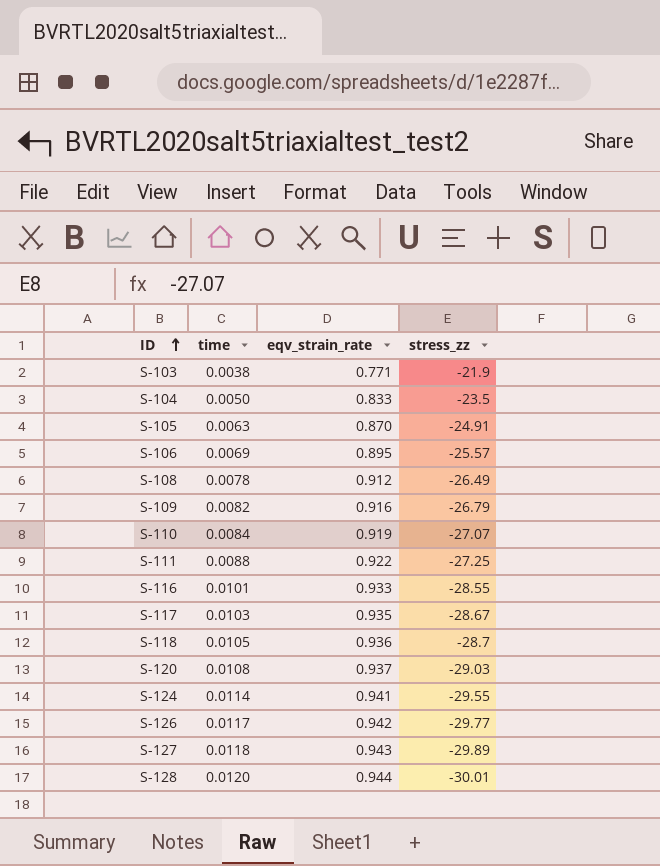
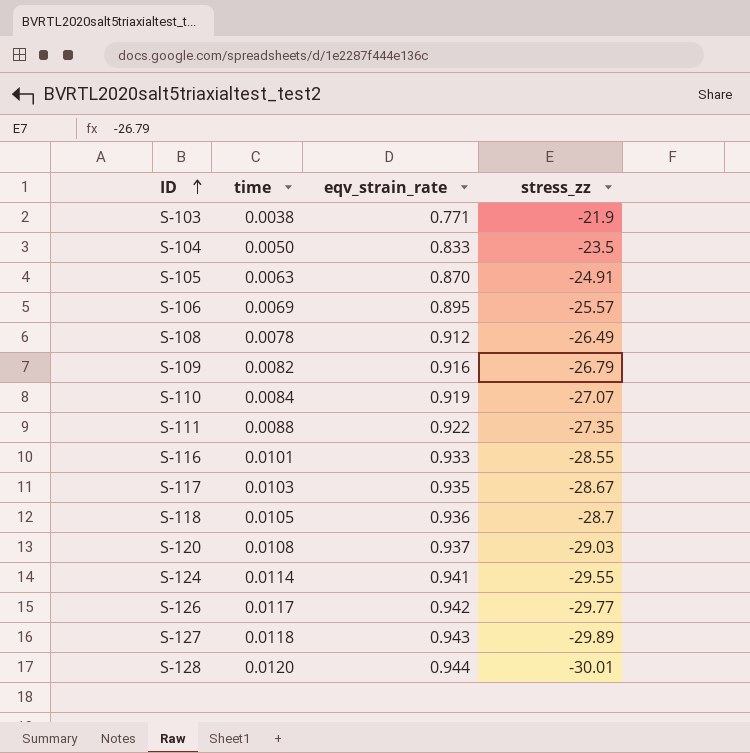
S-111 | stress_zz: -27.25 -> -27.35

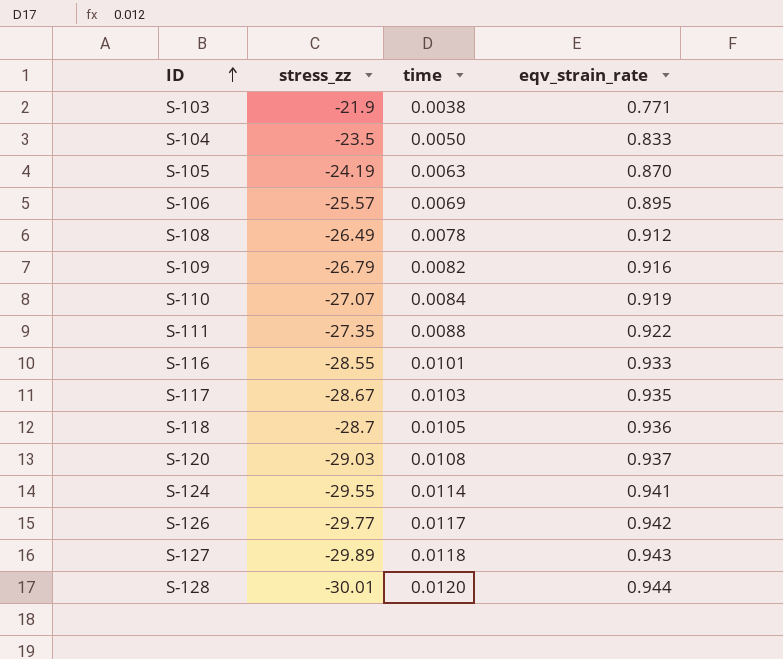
column stress_zz | position: 4 -> 2
S-105 | stress_zz: -24.91 -> -24.19

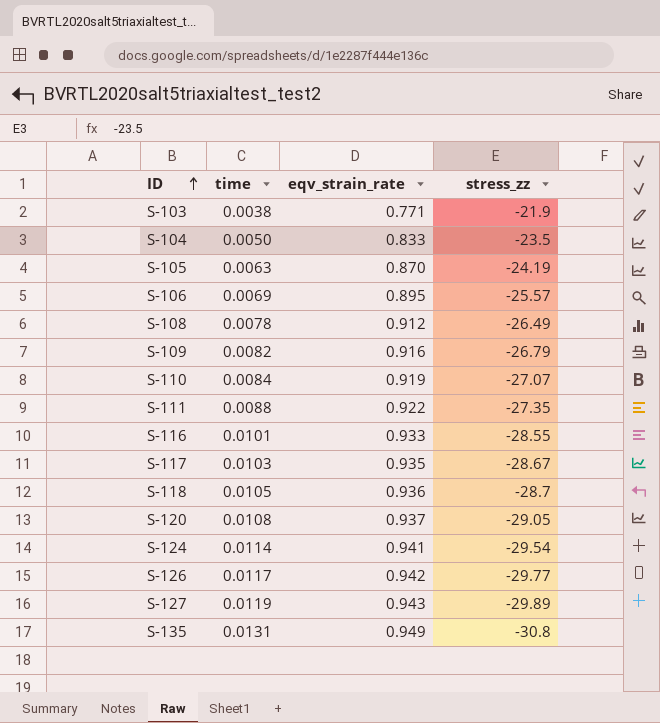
column stress_zz | position: 2 -> 4
row S-128: -30.01 | 0.0120 | 0.944 -> none
S-120 | stress_zz: -29.03 -> -29.05
S-124 | stress_zz: -29.55 -> -29.54
S-127 | time: 0.0118 -> 0.0119
row S-135: none -> 0.0131 | 0.949 | -30.8

